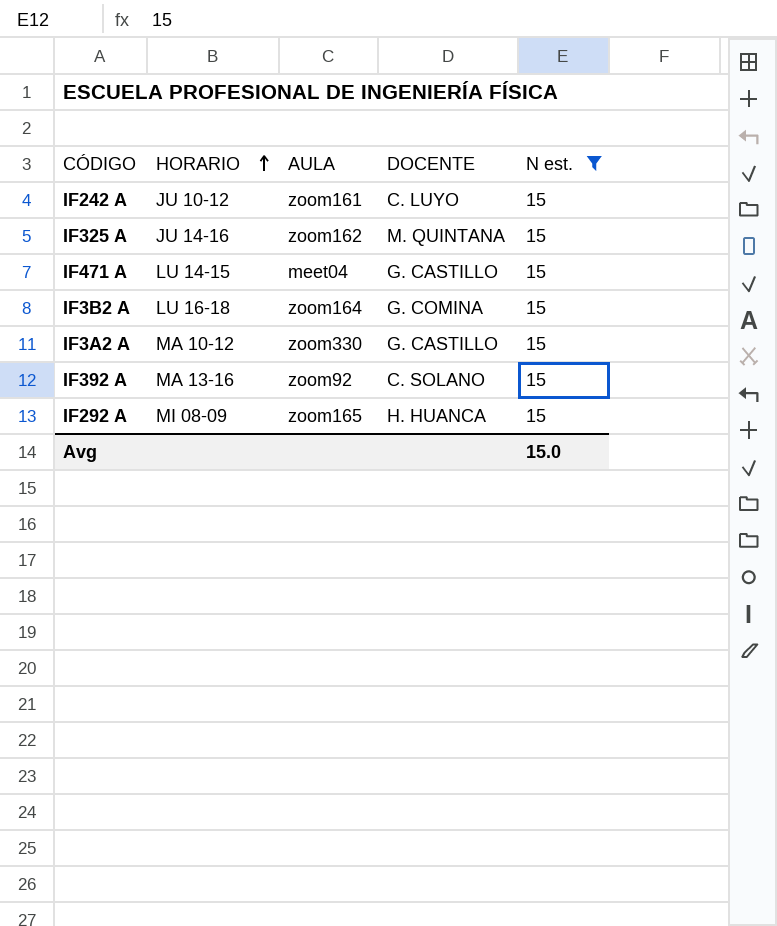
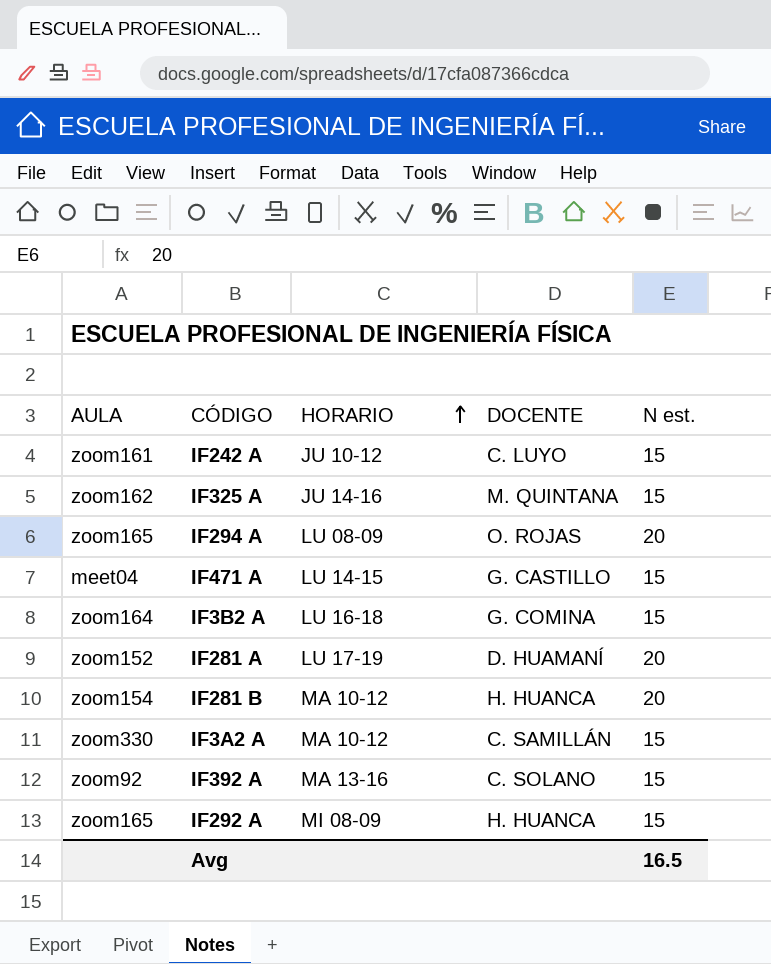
filter: N est. = 15 -> none
column AULA | position: 3 -> 1
IF3A2 A | DOCENTE: G. CASTILLO -> C. SAMILLÁN
Avg | N est.: 15.0 -> 16.5

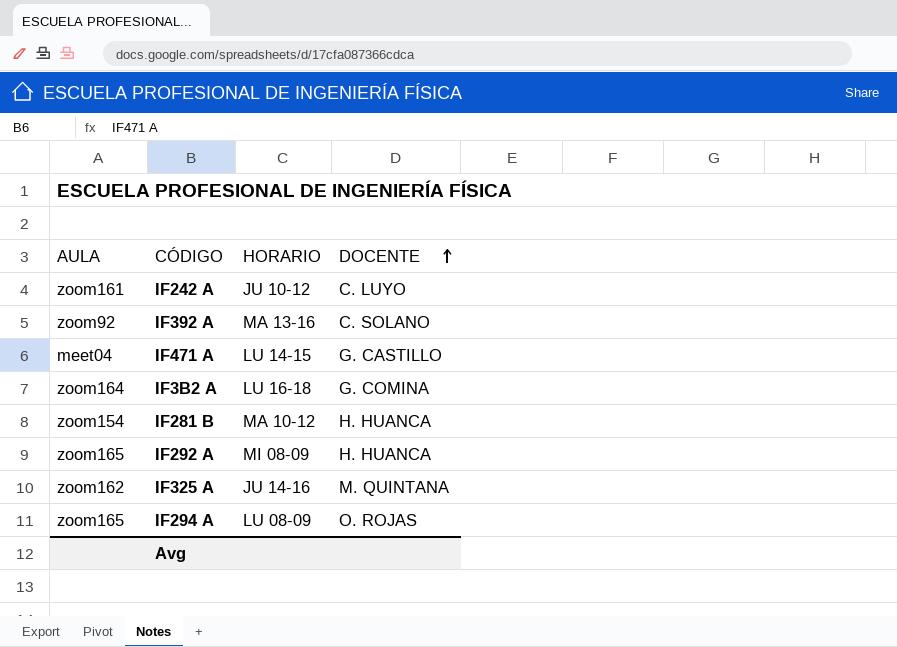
row order: HORARIO ascending -> DOCENTE ascending
column N est. | position: 5 -> none
row IF281 A: zoom152 | LU 17-19 | D. HUAMANÍ | 20 -> none
row IF3A2 A: zoom330 | MA 10-12 | C. SAMILLÁN | 15 -> none

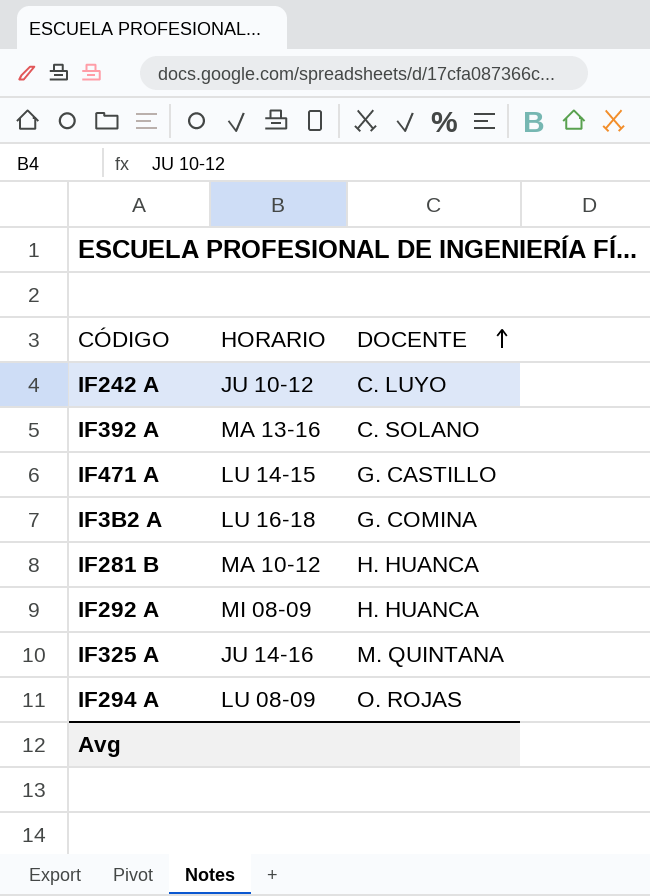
column AULA | position: 1 -> none

